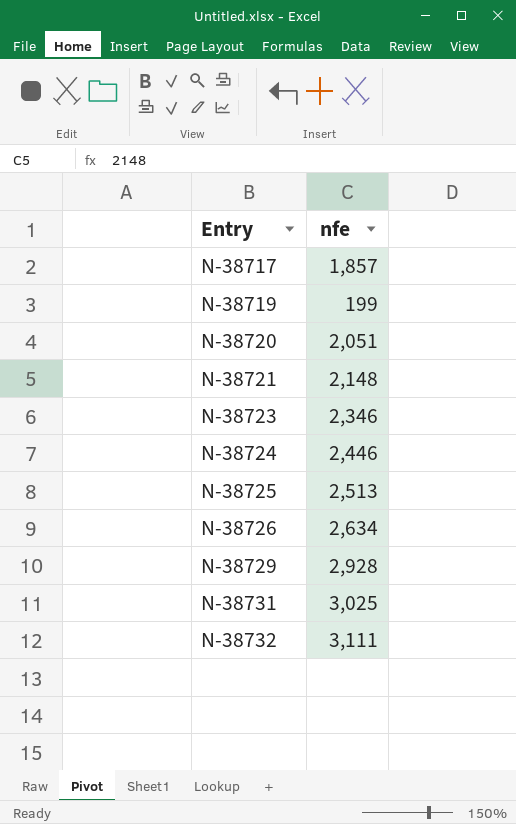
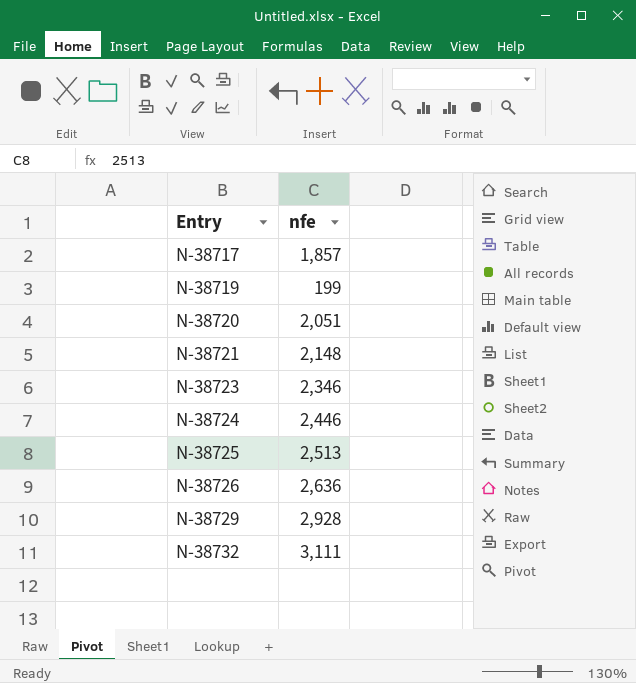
row N-38731: 3,025 -> none
N-38726 | nfe: 2,634 -> 2,636

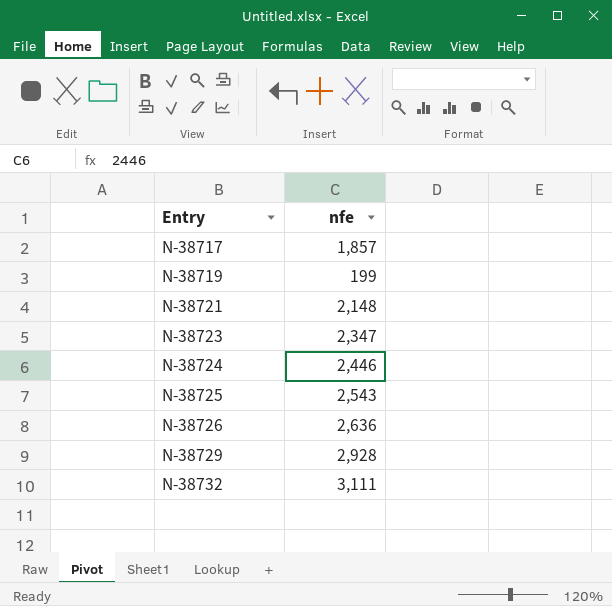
row N-38720: 2,051 -> none
N-38723 | nfe: 2,346 -> 2,347
N-38725 | nfe: 2,513 -> 2,543

